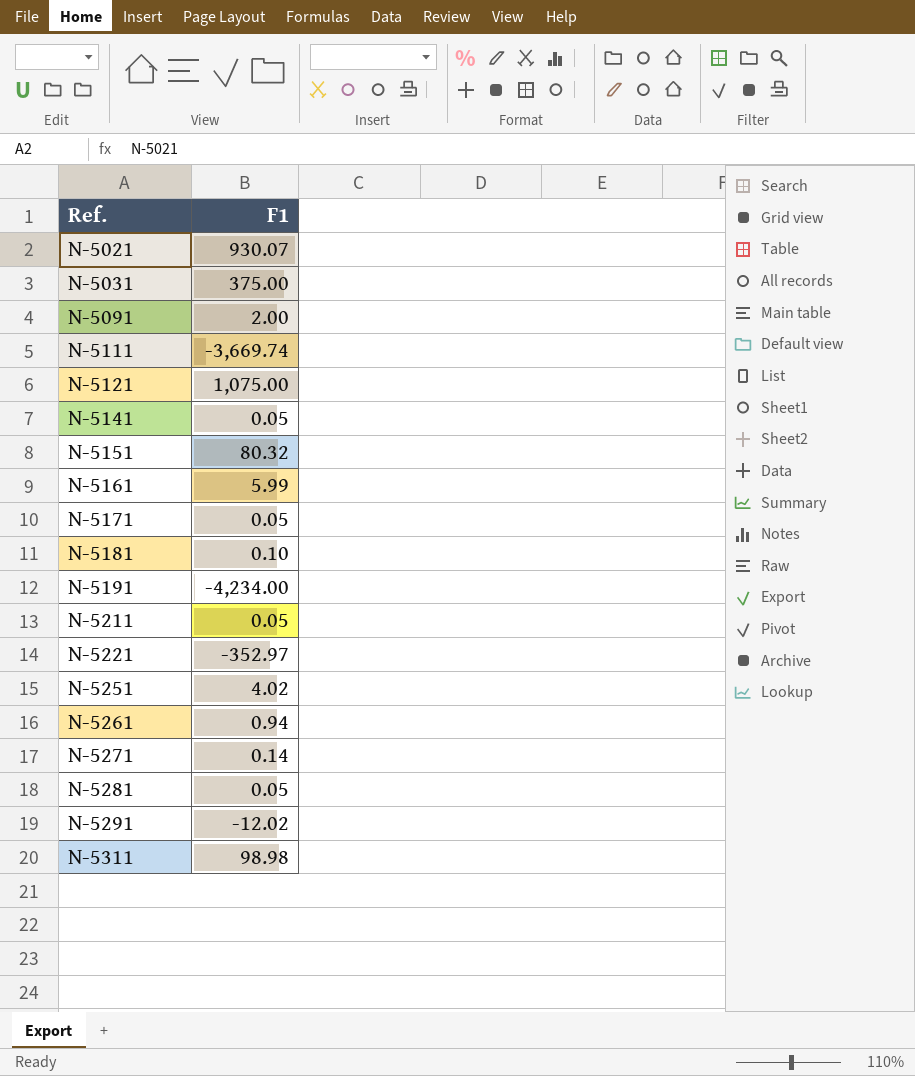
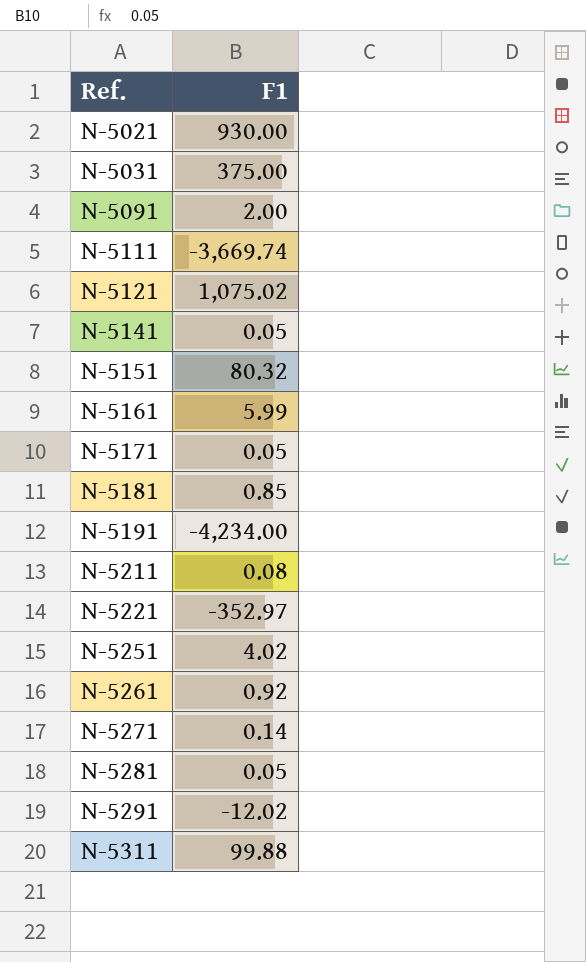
N-5021 | F1: 930.07 -> 930.00
N-5121 | F1: 1,075.00 -> 1,075.02
N-5181 | F1: 0.10 -> 0.85
N-5211 | F1: 0.05 -> 0.08
N-5261 | F1: 0.94 -> 0.92
N-5311 | F1: 98.98 -> 99.88

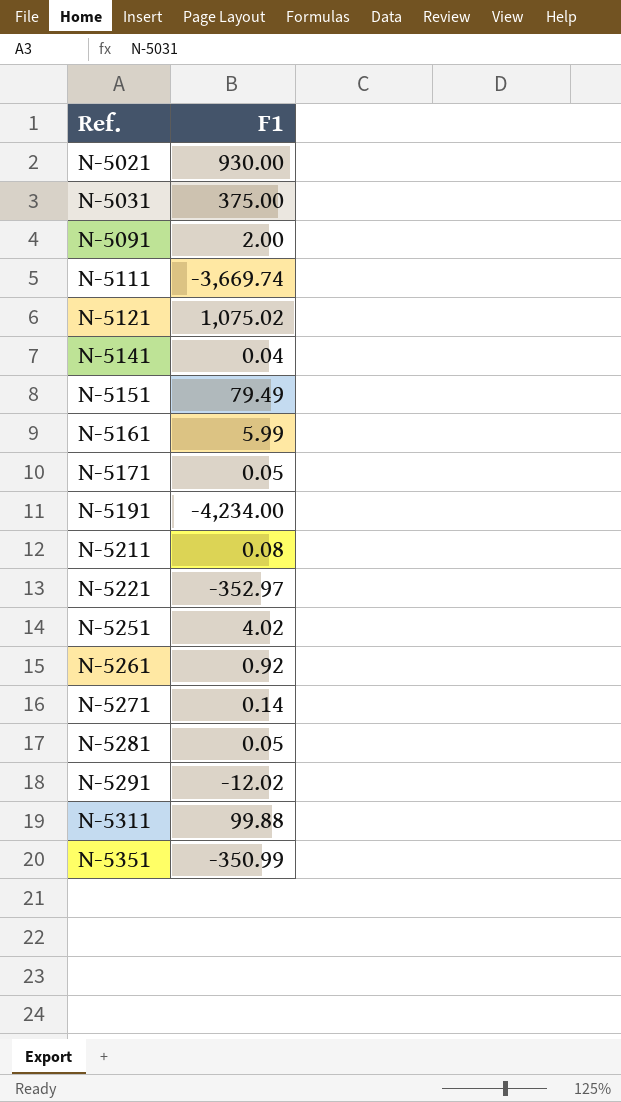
row N-5181: 0.85 -> none
N-5141 | F1: 0.05 -> 0.04
N-5151 | F1: 80.32 -> 79.49
row N-5351: none -> -350.99

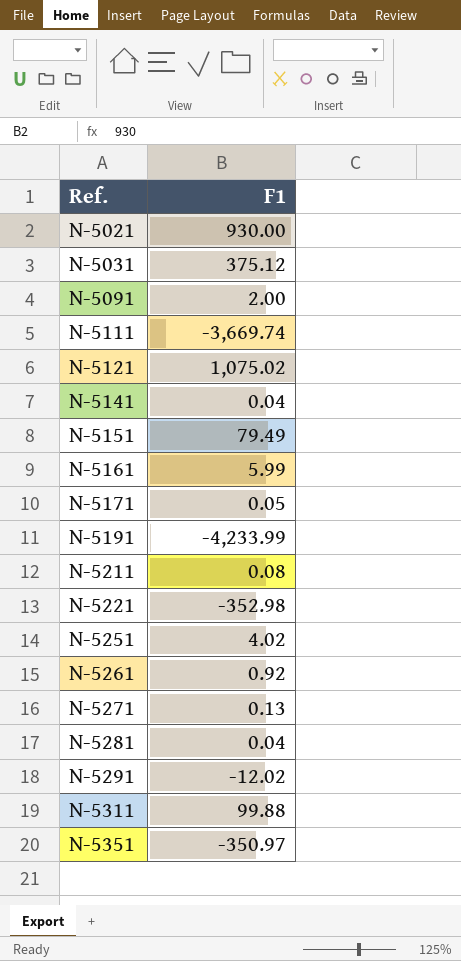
N-5031 | F1: 375.00 -> 375.12
N-5191 | F1: -4,234.00 -> -4,233.99
N-5221 | F1: -352.97 -> -352.98
N-5271 | F1: 0.14 -> 0.13
N-5281 | F1: 0.05 -> 0.04
N-5351 | F1: -350.99 -> -350.97

